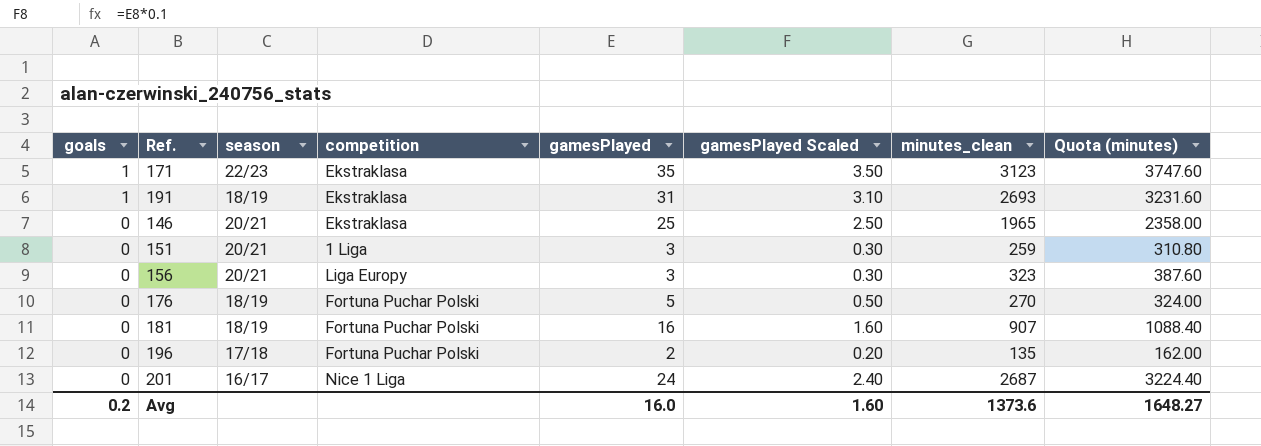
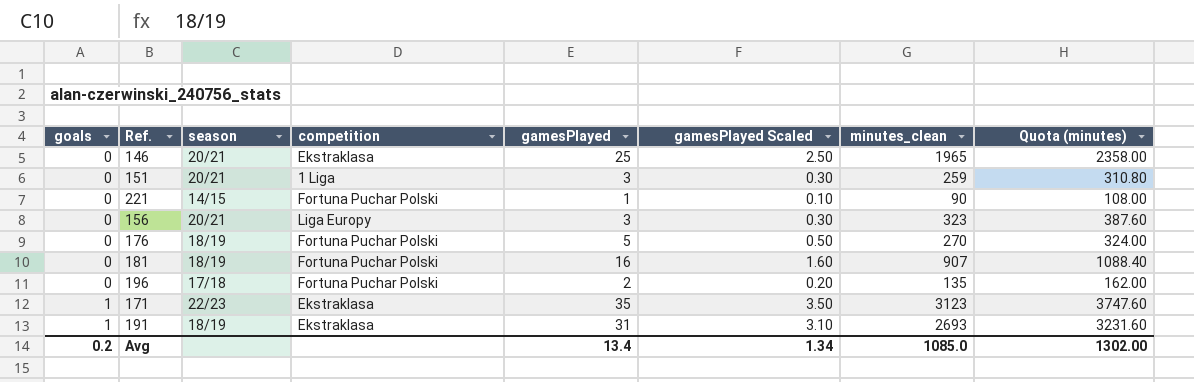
row order: goals descending -> goals ascending
row 201: 0 | 16/17 | Nice 1 Liga | 24 | 2.40 | 2687 | 3224.40 -> none
row 221: none -> 0 | 14/15 | Fortuna Puchar Polski | 1 | 0.10 | 90 | 108.00
Avg | gamesPlayed: 16.0 -> 13.4
Avg | gamesPlayed Scaled: 1.60 -> 1.34
Avg | minutes_clean: 1373.6 -> 1085.0
Avg | Quota (minutes): 1648.27 -> 1302.00

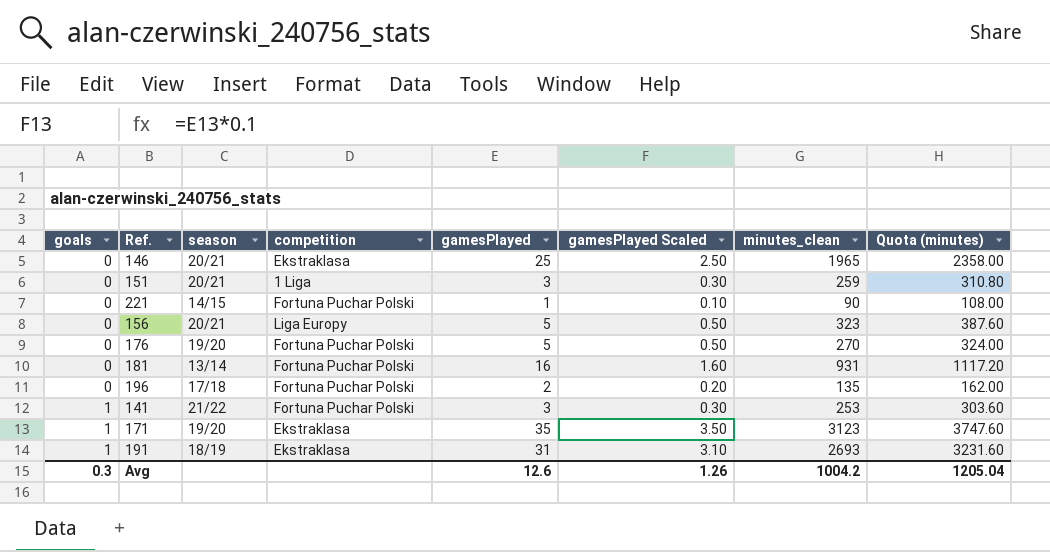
156 | gamesPlayed: 3 -> 5
156 | gamesPlayed Scaled: 0.30 -> 0.50
176 | season: 18/19 -> 19/20
181 | season: 18/19 -> 13/14
181 | minutes_clean: 907 -> 931
181 | Quota (minutes): 1088.40 -> 1117.20
row 141: none -> 1 | 21/22 | Fortuna Puchar Polski | 3 | 0.30 | 253 | 303.60
171 | season: 22/23 -> 19/20
Avg | goals: 0.2 -> 0.3
Avg | gamesPlayed: 13.4 -> 12.6
Avg | gamesPlayed Scaled: 1.34 -> 1.26
Avg | minutes_clean: 1085.0 -> 1004.2
Avg | Quota (minutes): 1302.00 -> 1205.04

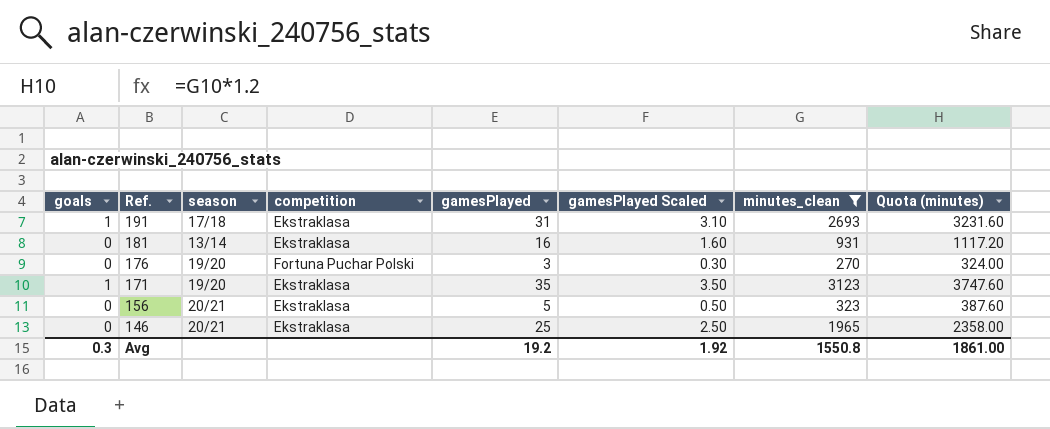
filter: none -> minutes_clean >= 270
row order: goals ascending -> Ref. descending
191 | season: 18/19 -> 17/18
181 | competition: Fortuna Puchar Polski -> Ekstraklasa
176 | gamesPlayed: 5 -> 3
176 | gamesPlayed Scaled: 0.50 -> 0.30
156 | competition: Liga Europy -> Ekstraklasa
Avg | gamesPlayed: 12.6 -> 19.2
Avg | gamesPlayed Scaled: 1.26 -> 1.92
Avg | minutes_clean: 1004.2 -> 1550.8
Avg | Quota (minutes): 1205.04 -> 1861.00

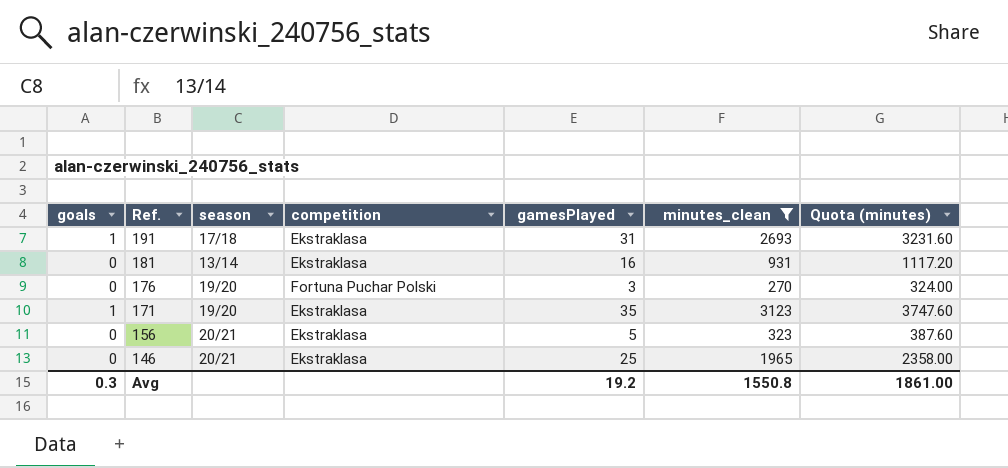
column gamesPlayed Scaled | formula: [gamesPlayed] * 0.1 -> none

